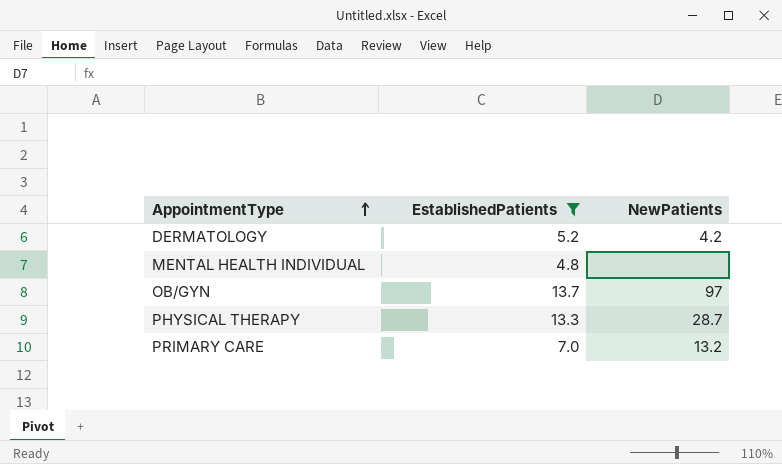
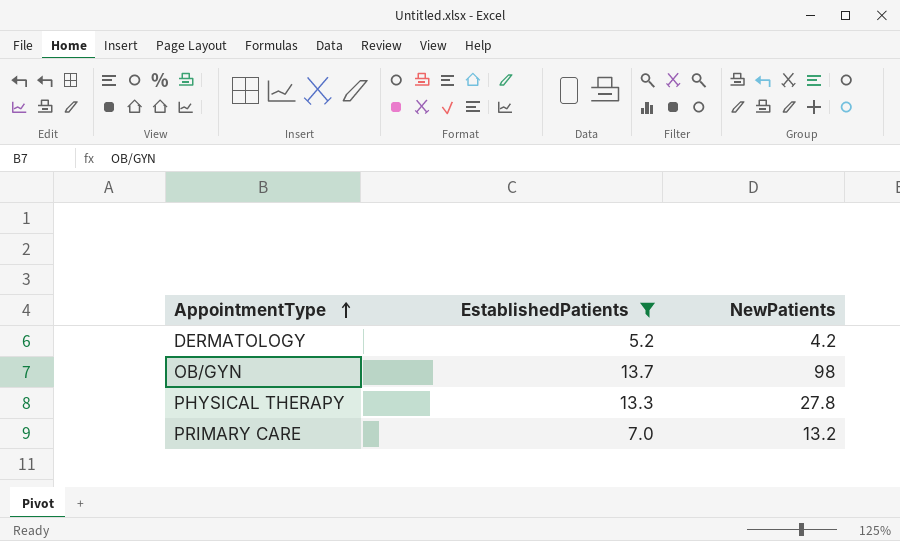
row MENTAL HEALTH INDIVIDUAL: 4.8 | none -> none
OB/GYN | NewPatients: 97 -> 98
PHYSICAL THERAPY | NewPatients: 28.7 -> 27.8

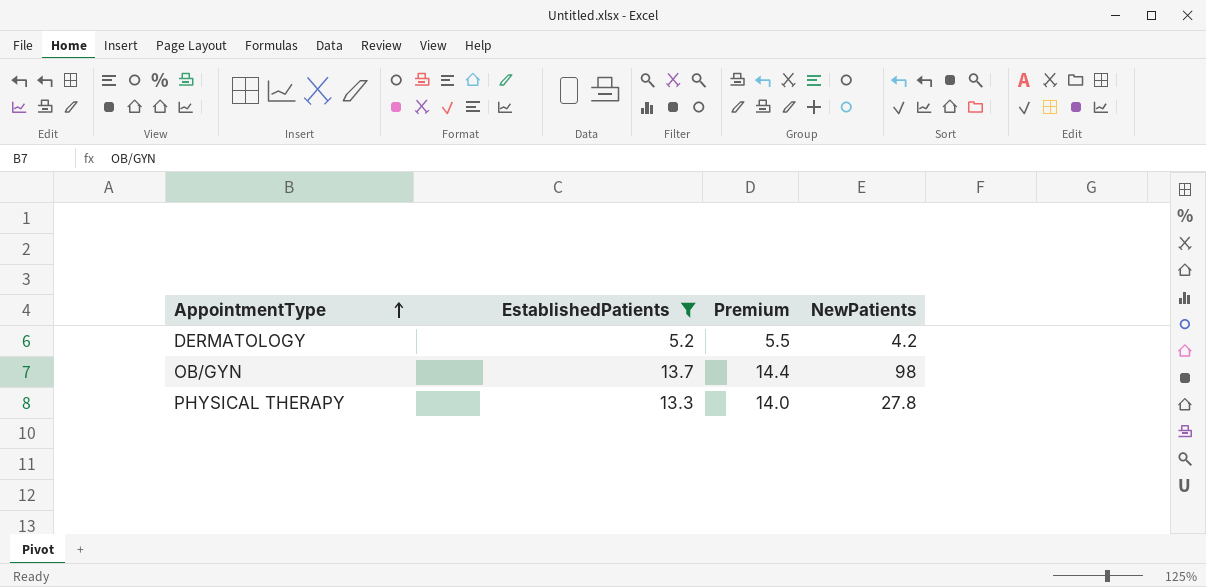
column Premium | formula: none -> [EstablishedPatients] * 1.05
row PRIMARY CARE: 7.0 | 13.2 -> none

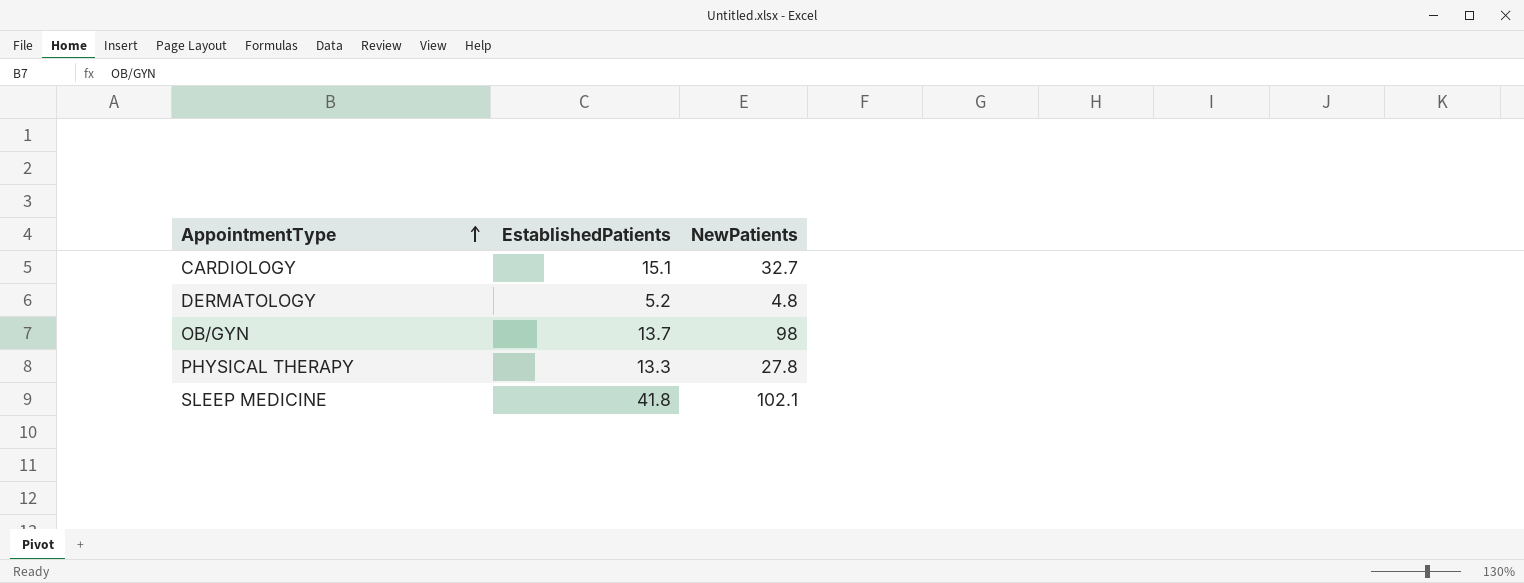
filter: EstablishedPatients <= 13.7 -> none
column Premium | formula: [EstablishedPatients] * 1.05 -> none
DERMATOLOGY | NewPatients: 4.2 -> 4.8

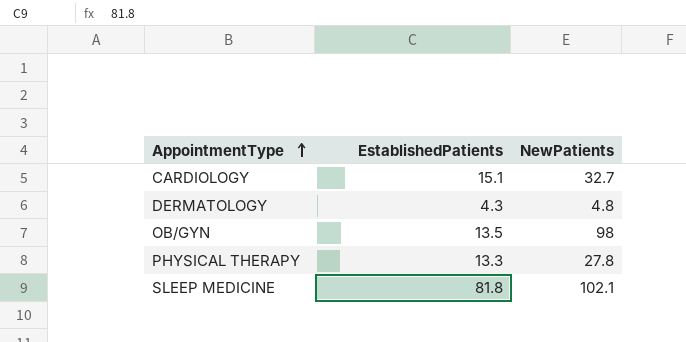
DERMATOLOGY | EstablishedPatients: 5.2 -> 4.3
OB/GYN | EstablishedPatients: 13.7 -> 13.5
SLEEP MEDICINE | EstablishedPatients: 41.8 -> 81.8

